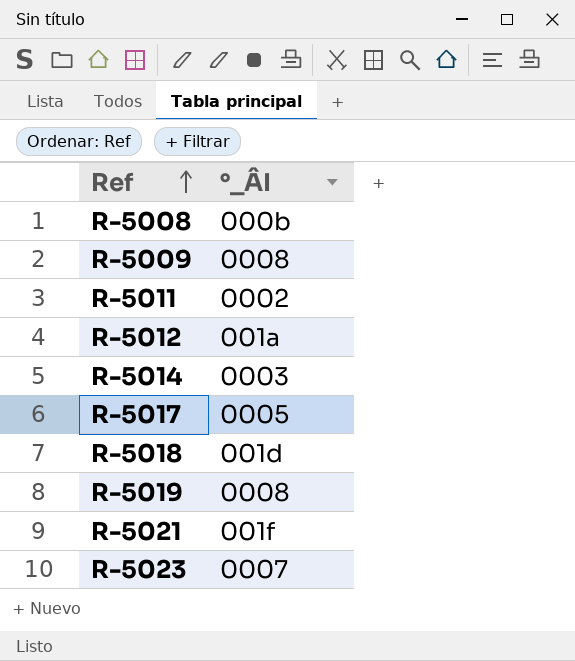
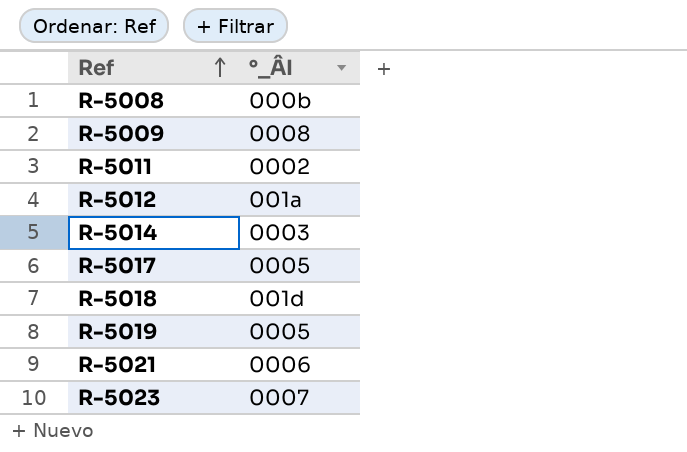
R-5019 | °_ÂI: 0008 -> 0005
R-5021 | °_ÂI: 001f -> 0006

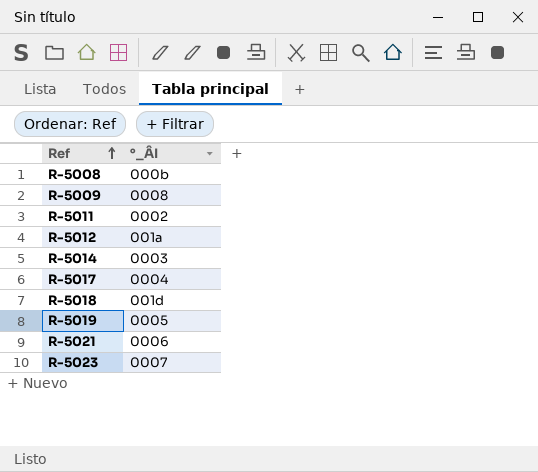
R-5017 | °_ÂI: 0005 -> 0004

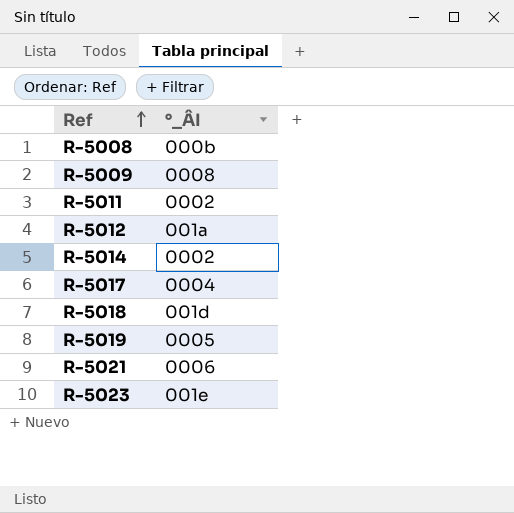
R-5014 | °_ÂI: 0003 -> 0002
R-5023 | °_ÂI: 0007 -> 001e

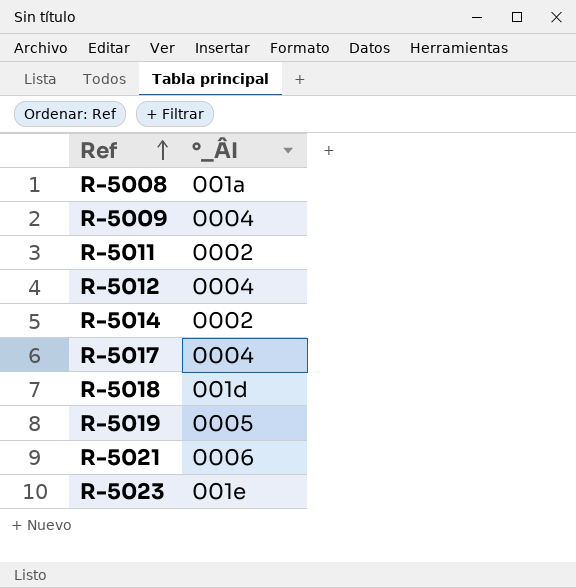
R-5008 | °_ÂI: 000b -> 001a
R-5009 | °_ÂI: 0008 -> 0004
R-5012 | °_ÂI: 001a -> 0004

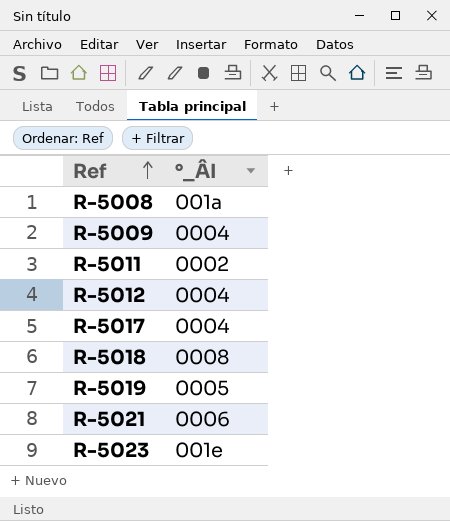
row R-5014: 0002 -> none
R-5018 | °_ÂI: 001d -> 0008

